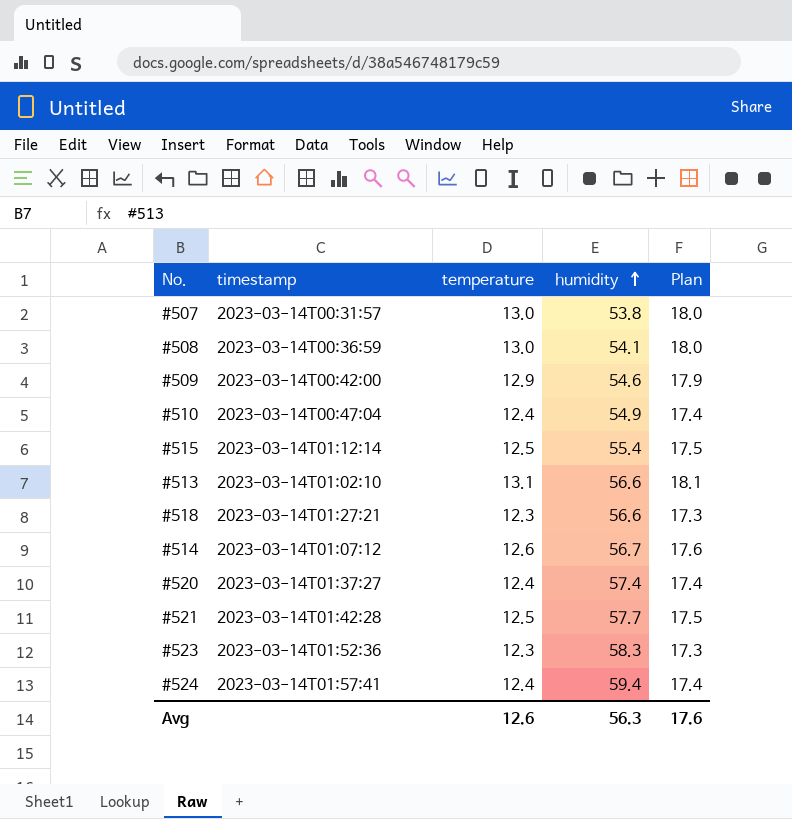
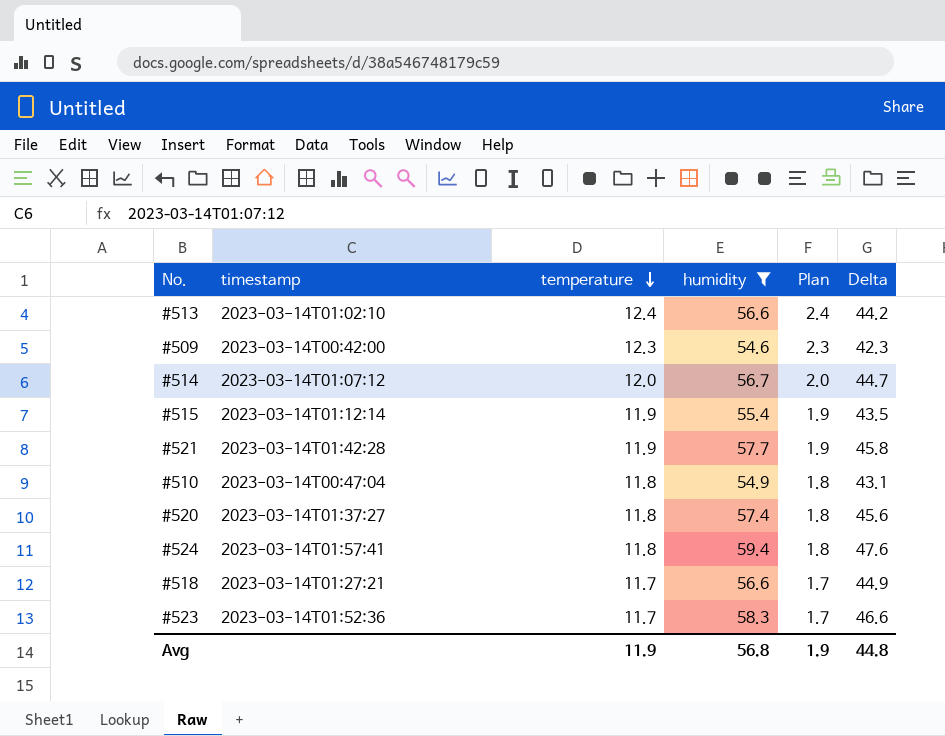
filter: none -> humidity >= 54.6
row order: humidity ascending -> temperature descending
column Plan | formula: [temperature] + 5 -> [temperature] - 10
column Delta | formula: none -> [humidity] - [temperature]
#513 | temperature: 13.1 -> 12.4
#509 | temperature: 12.9 -> 12.3
#514 | temperature: 12.6 -> 12.0
#515 | temperature: 12.5 -> 11.9
#521 | temperature: 12.5 -> 11.9
#510 | temperature: 12.4 -> 11.8
#520 | temperature: 12.4 -> 11.8
#524 | temperature: 12.4 -> 11.8
#518 | temperature: 12.3 -> 11.7
#523 | temperature: 12.3 -> 11.7
Avg | temperature: 12.6 -> 11.9
Avg | humidity: 56.3 -> 56.8
Avg | Plan: 17.6 -> 1.9

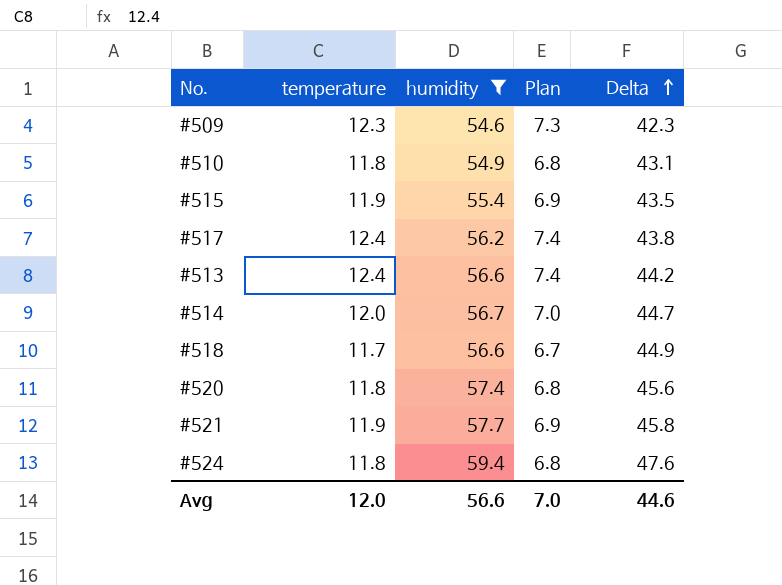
row order: temperature descending -> Delta ascending
column timestamp | position: 2 -> none
column Plan | formula: [temperature] - 10 -> [temperature] - 5
row #523: 2023-03-14T01:52:36 | 11.7 | 58.3 | 1.7 | 46.6 -> none
row #517: none -> 12.4 | 56.2 | 7.4 | 43.8
Avg | temperature: 11.9 -> 12.0
Avg | humidity: 56.8 -> 56.6
Avg | Plan: 1.9 -> 7.0
Avg | Delta: 44.8 -> 44.6

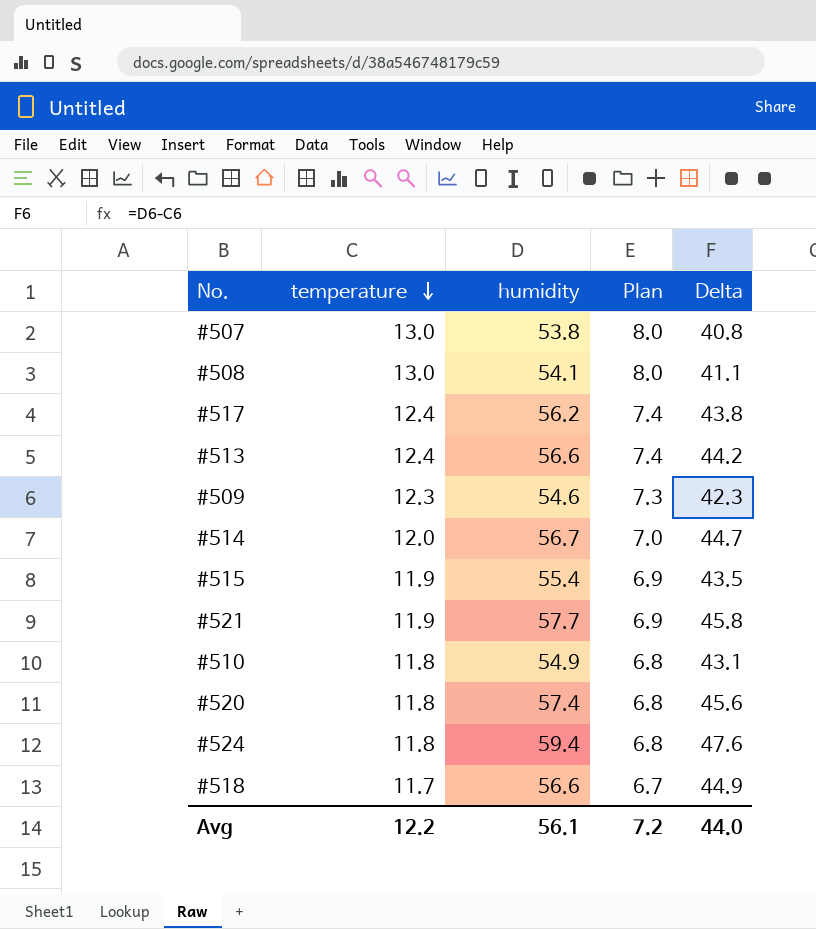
filter: humidity >= 54.6 -> none
row order: Delta ascending -> temperature descending
Avg | temperature: 12.0 -> 12.2
Avg | humidity: 56.6 -> 56.1
Avg | Plan: 7.0 -> 7.2
Avg | Delta: 44.6 -> 44.0

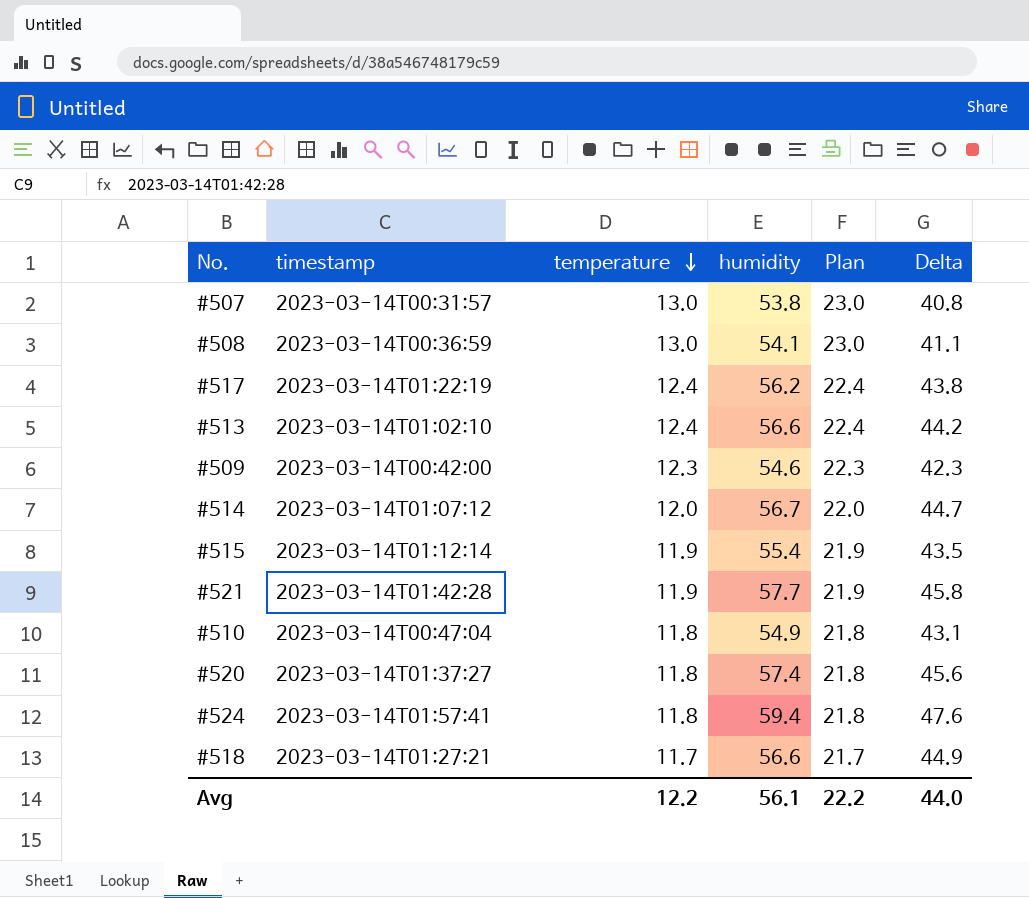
column timestamp | position: none -> 2
column Plan | formula: [temperature] - 5 -> [temperature] + 10
Avg | Plan: 7.2 -> 22.2

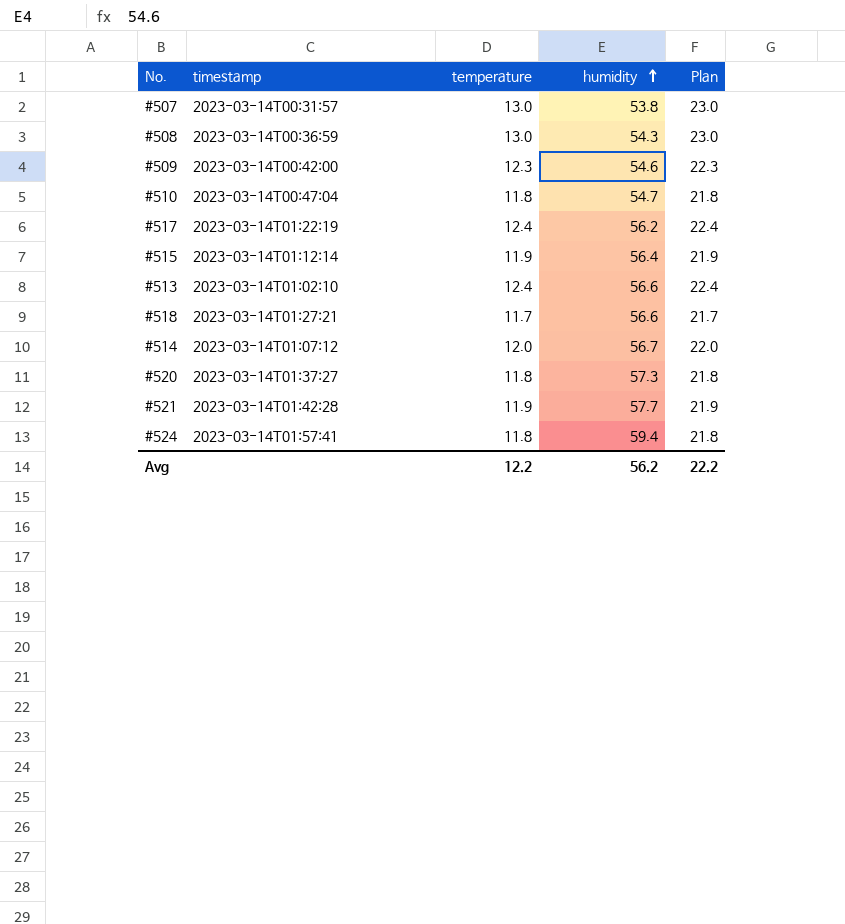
row order: temperature descending -> humidity ascending
column Delta | formula: [humidity] - [temperature] -> none
#508 | humidity: 54.1 -> 54.3
#510 | humidity: 54.9 -> 54.7
#515 | humidity: 55.4 -> 56.4
#520 | humidity: 57.4 -> 57.3
Avg | humidity: 56.1 -> 56.2

